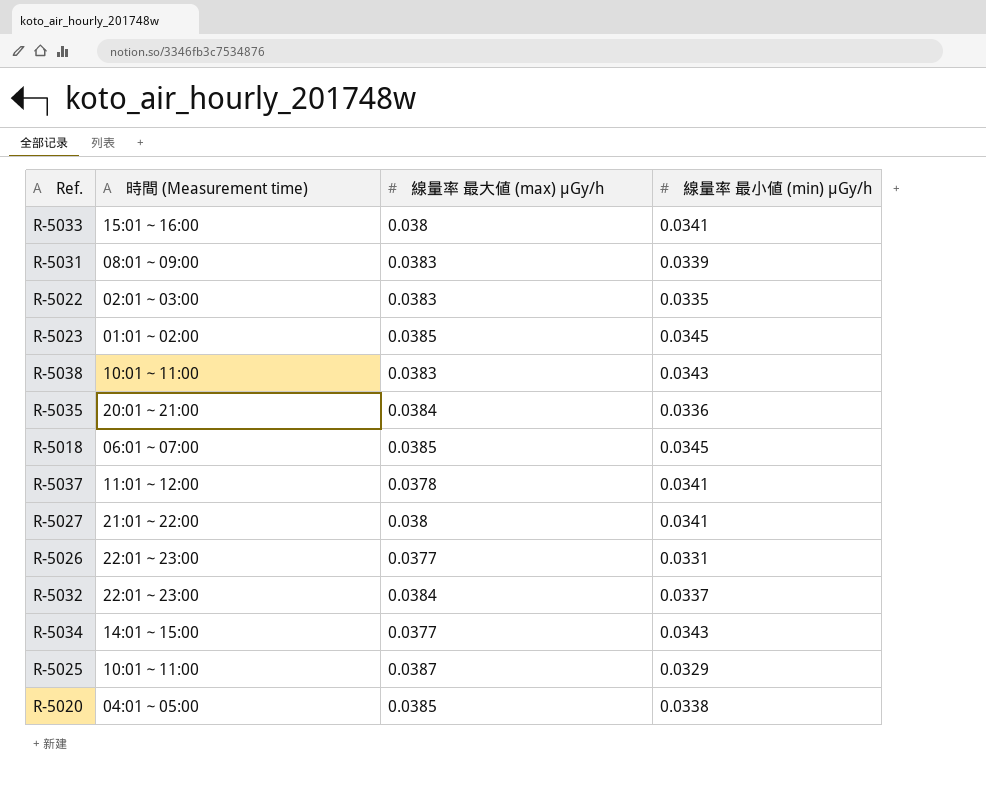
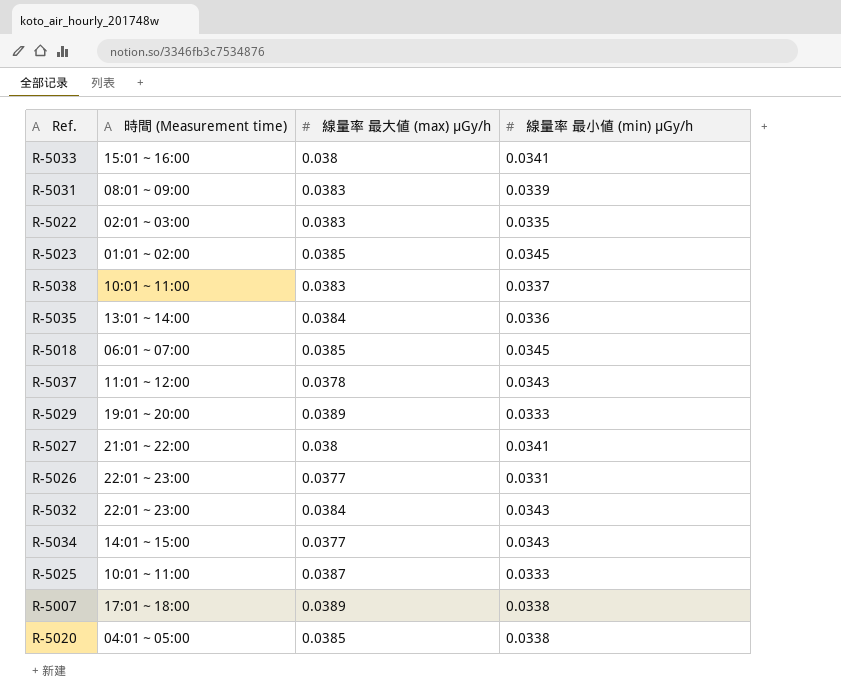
R-5038 | 線量率 最小値 (min) μGy/h: 0.0343 -> 0.0337
R-5035 | 時間 (Measurement time): 20:01～21:00 -> 13:01～14:00
R-5037 | 線量率 最小値 (min) μGy/h: 0.0341 -> 0.0343
row R-5029: none -> 19:01～20:00 | 0.0389 | 0.0333
R-5032 | 線量率 最小値 (min) μGy/h: 0.0337 -> 0.0343
R-5025 | 線量率 最小値 (min) μGy/h: 0.0329 -> 0.0333
row R-5007: none -> 17:01～18:00 | 0.0389 | 0.0338

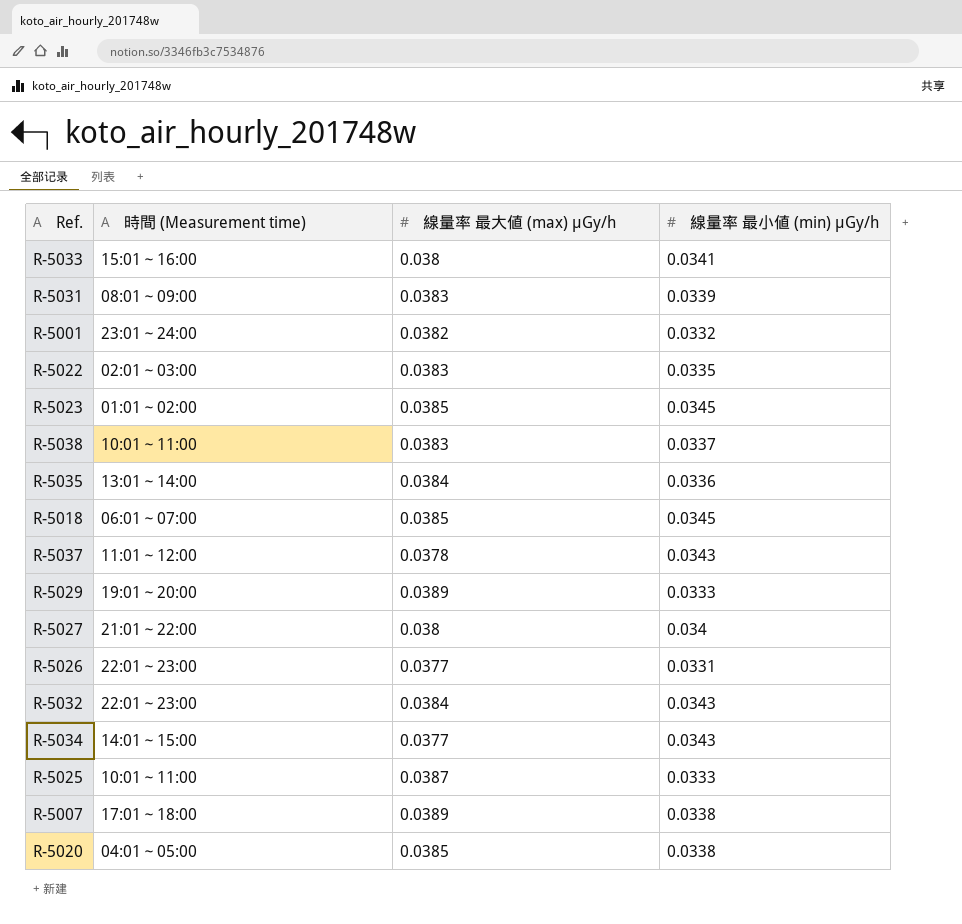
row R-5001: none -> 23:01～24:00 | 0.0382 | 0.0332
R-5027 | 線量率 最小値 (min) μGy/h: 0.0341 -> 0.034

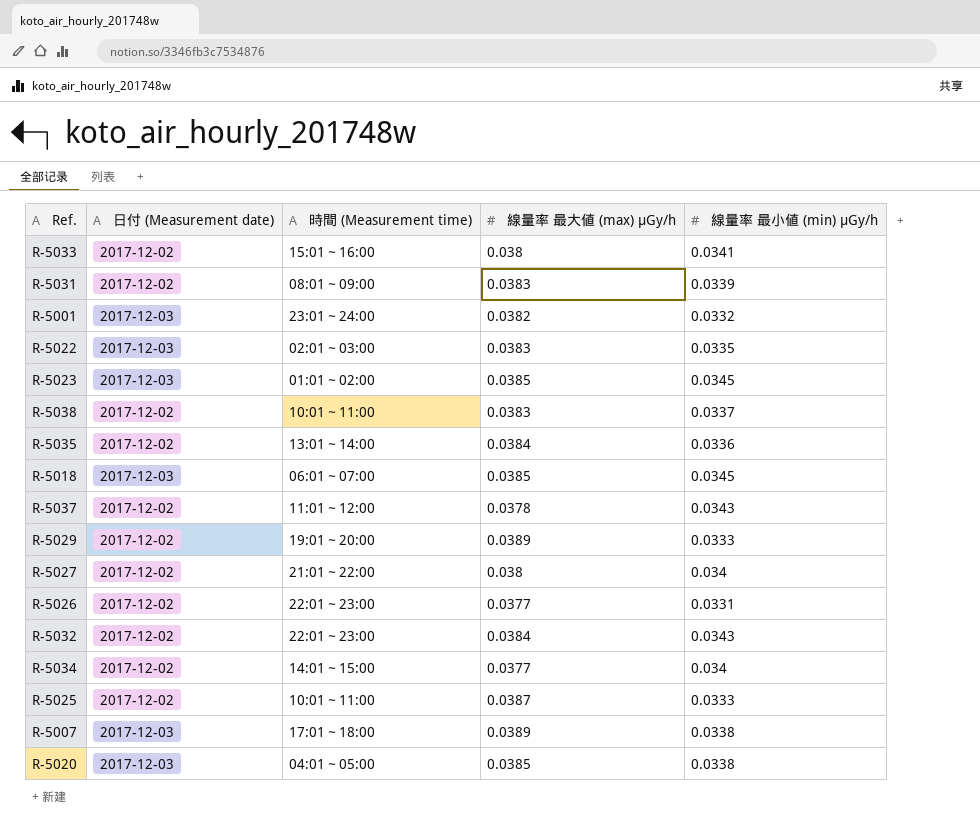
column 日付 (Measurement date) | position: none -> 2
R-5034 | 線量率 最小値 (min) μGy/h: 0.0343 -> 0.034

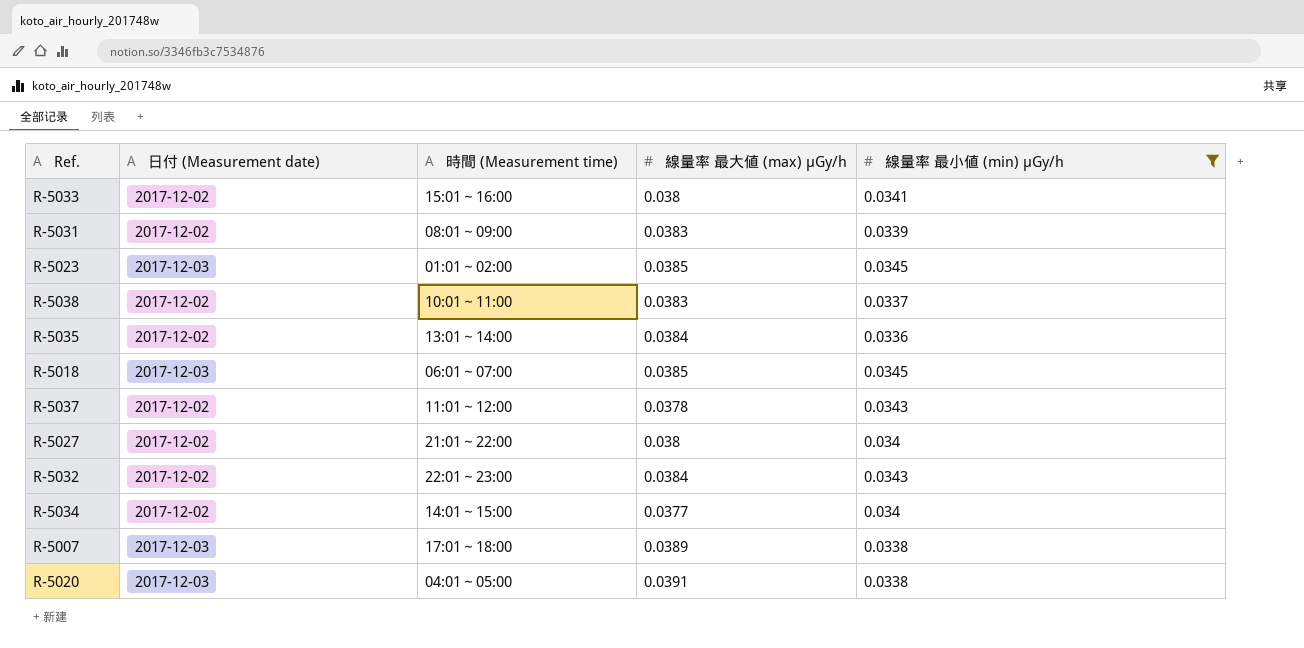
filter: none -> 線量率 最小値 (min) μGy/h >= 0.0336
R-5020 | 線量率 最大値 (max) μGy/h: 0.0385 -> 0.0391

